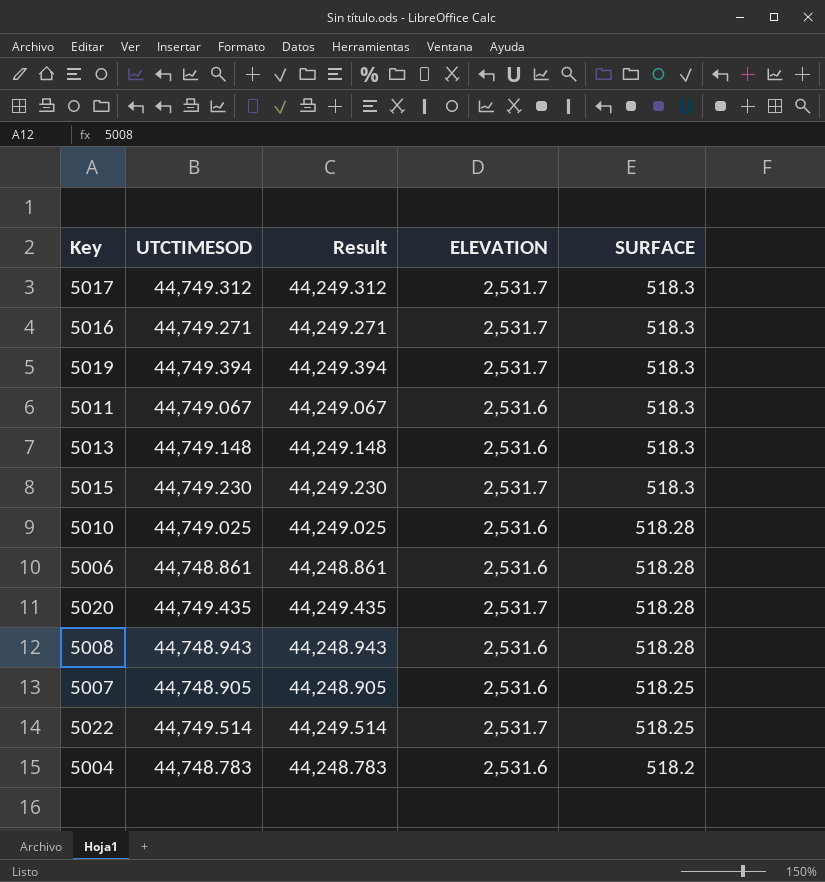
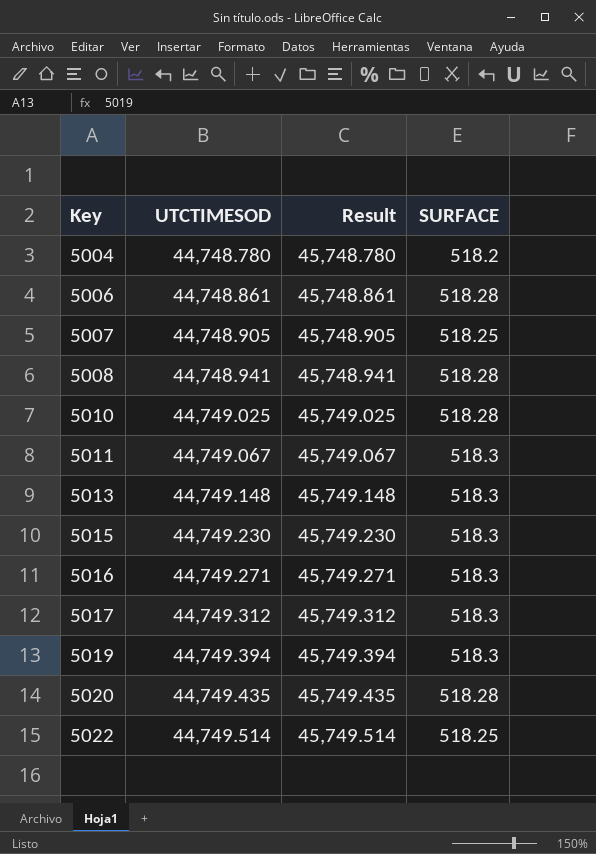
row order: SURFACE descending -> Key ascending
column ELEVATION | position: 4 -> none
column Result | formula: [UTCTIMESOD] - 500 -> [UTCTIMESOD] + 1000
5004 | UTCTIMESOD: 44,748.783 -> 44,748.780
5008 | UTCTIMESOD: 44,748.943 -> 44,748.941

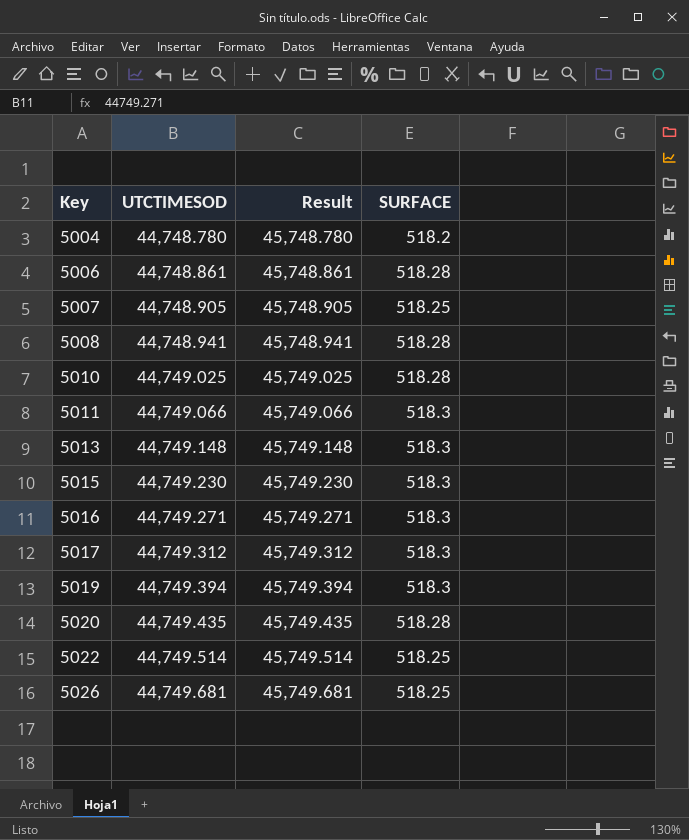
5011 | UTCTIMESOD: 44,749.067 -> 44,749.066
5011 | Result: 45,749.067 -> 45,749.066
row 5026: none -> 44,749.681 | 45,749.681 | 518.25

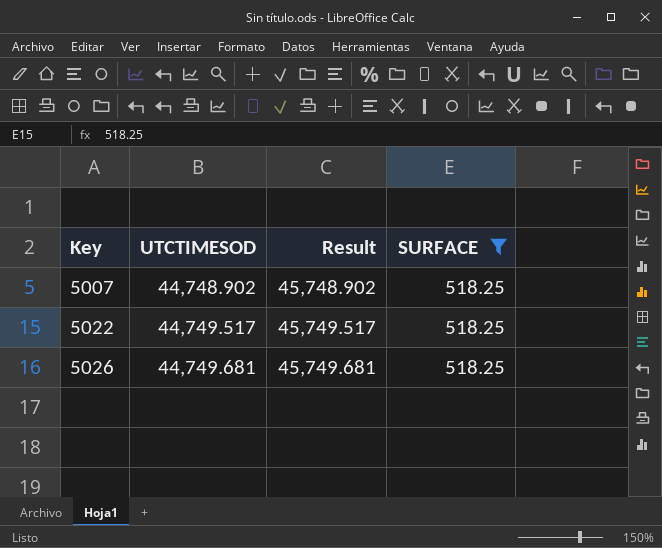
filter: none -> SURFACE = 518.25
5007 | UTCTIMESOD: 44,748.905 -> 44,748.902
5007 | Result: 45,748.905 -> 45,748.902
5022 | UTCTIMESOD: 44,749.514 -> 44,749.517
5022 | Result: 45,749.514 -> 45,749.517

